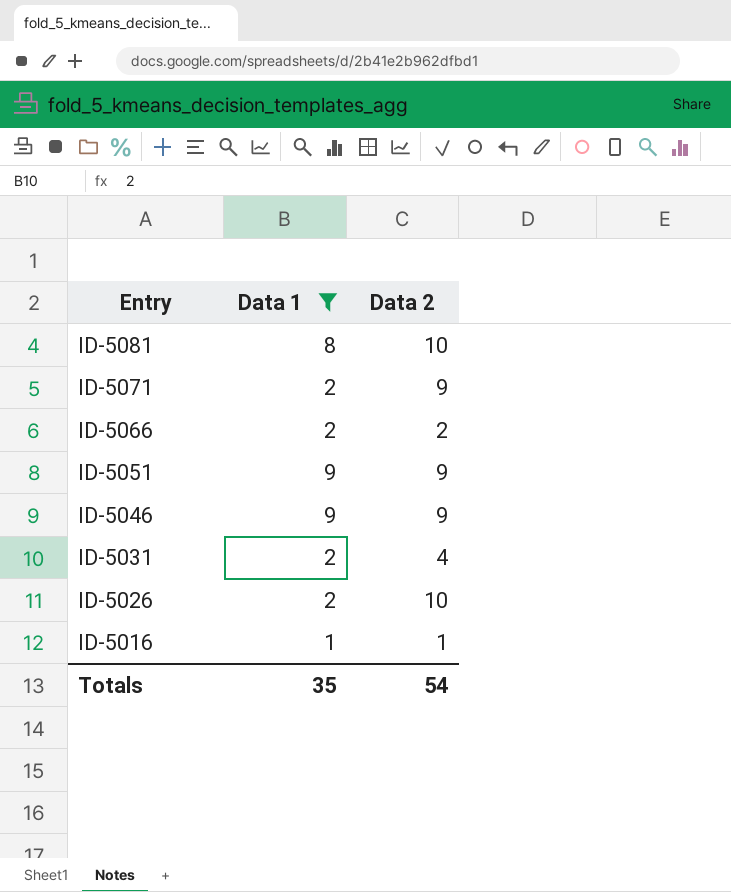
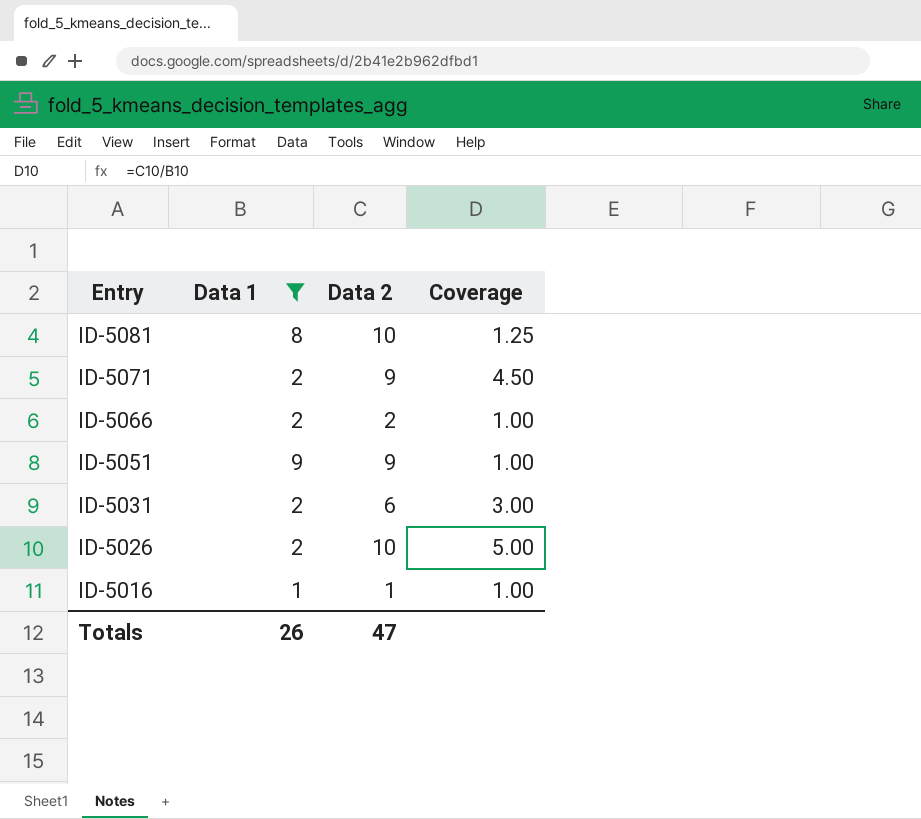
column Coverage | formula: none -> [Data 2] / [Data 1]
row ID-5046: 9 | 9 -> none
ID-5031 | Data 2: 4 -> 6
Totals | Data 1: 35 -> 26
Totals | Data 2: 54 -> 47

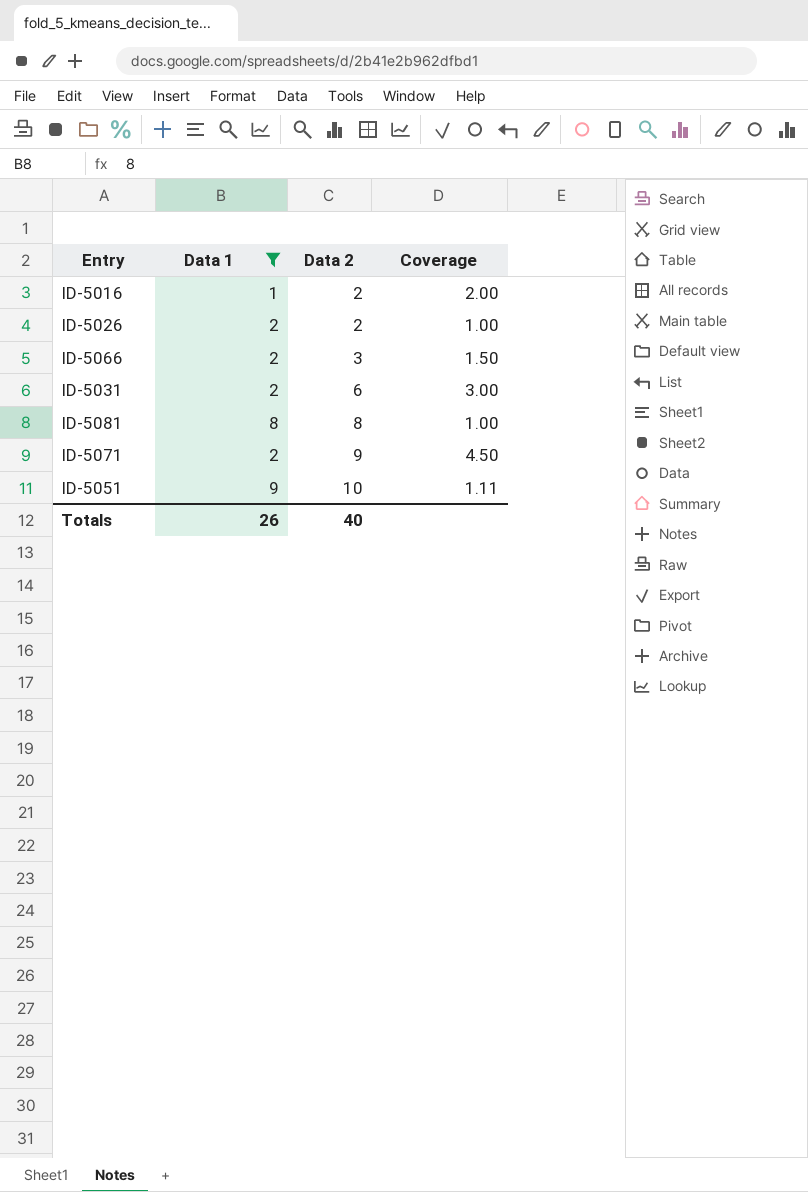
row order: Entry descending -> Data 2 ascending
ID-5016 | Data 2: 1 -> 2
ID-5016 | Coverage: 1.00 -> 2.00
ID-5026 | Data 2: 10 -> 2
ID-5026 | Coverage: 5.00 -> 1.00
ID-5066 | Data 2: 2 -> 3
ID-5066 | Coverage: 1.00 -> 1.50
ID-5081 | Data 2: 10 -> 8
ID-5081 | Coverage: 1.25 -> 1.00
ID-5051 | Data 2: 9 -> 10
ID-5051 | Coverage: 1.00 -> 1.11
Totals | Data 2: 47 -> 40

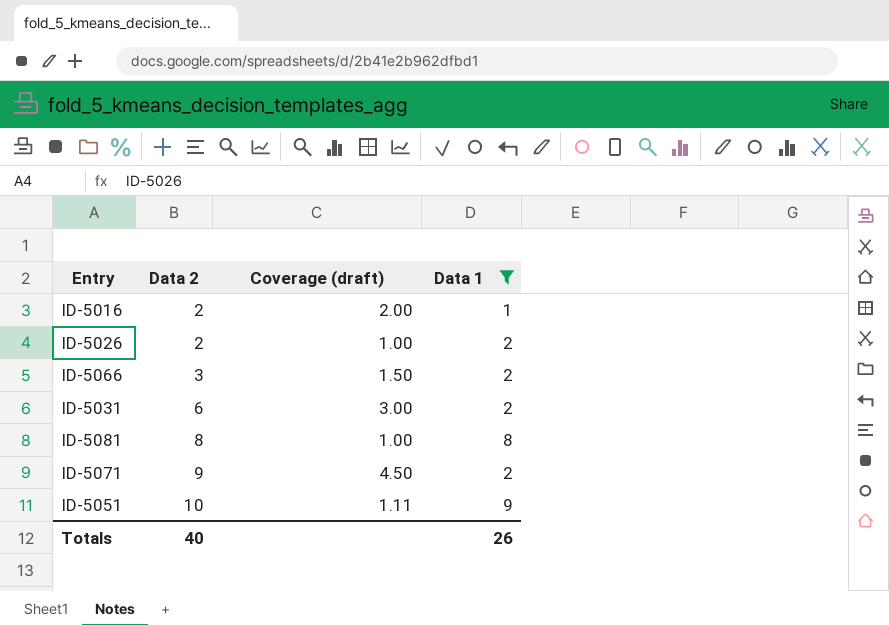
column name: Coverage -> Coverage (draft)
column Data 1 | position: 2 -> 4

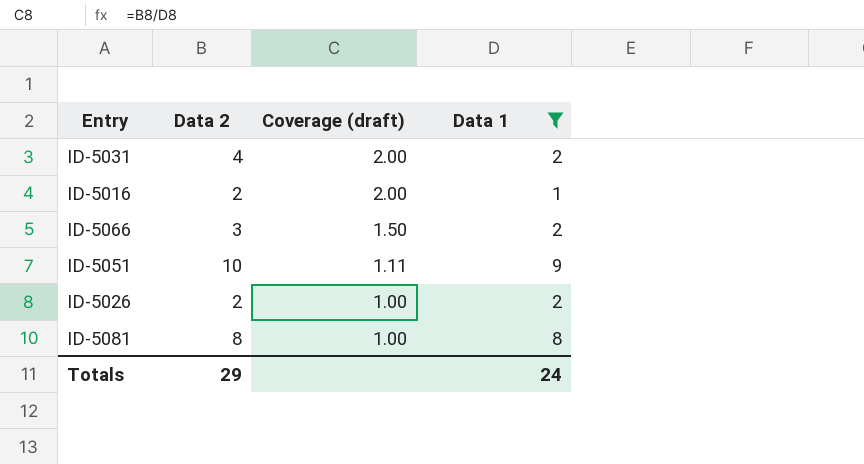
row order: Data 2 ascending -> Coverage (draft) descending
row ID-5071: 9 | 4.50 | 2 -> none
ID-5031 | Data 2: 6 -> 4
ID-5031 | Coverage (draft): 3.00 -> 2.00
Totals | Data 2: 40 -> 29
Totals | Data 1: 26 -> 24

